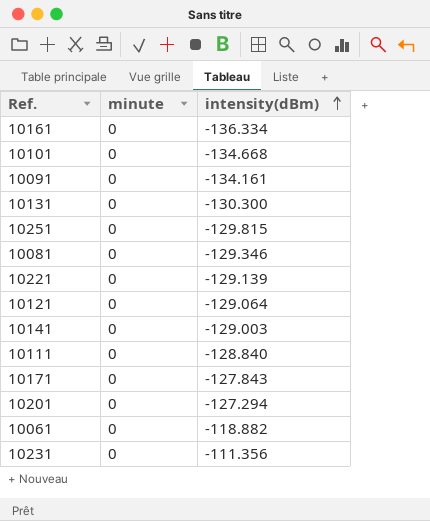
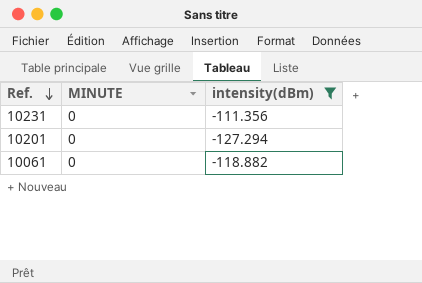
filter: none -> intensity(dBm) >= -127.294
row order: intensity(dBm) ascending -> Ref. descending
column name: minute -> MINUTE

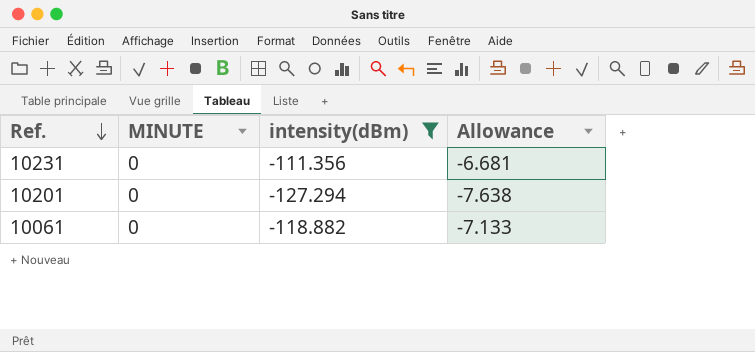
column Allowance | formula: none -> [intensity(dBm)] * 0.06

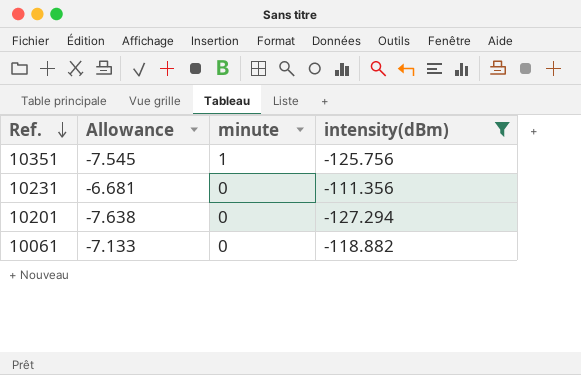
column Allowance | position: 4 -> 2
column name: MINUTE -> minute
row 10351: none -> -7.545 | 1 | -125.756

